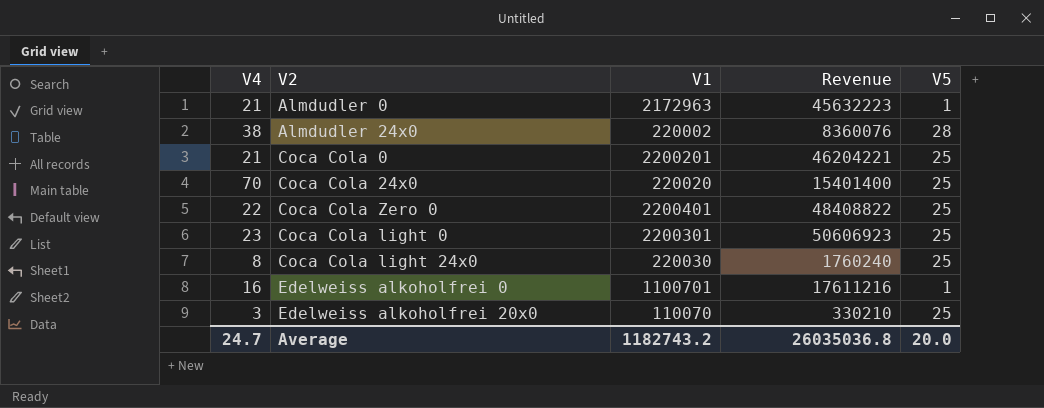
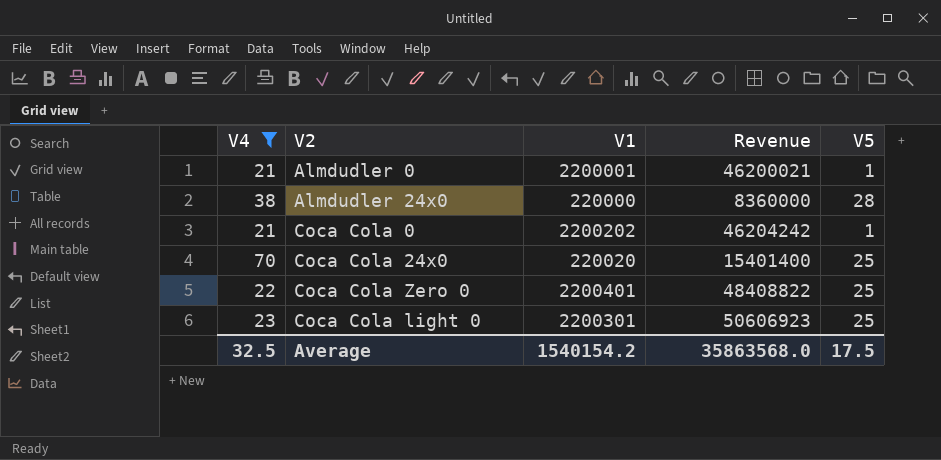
filter: none -> V4 >= 21
Almdudler 0 | V1: 2172963 -> 2200001
Almdudler 0 | Revenue: 45632223 -> 46200021
Almdudler 24x0 | V1: 220002 -> 220000
Almdudler 24x0 | Revenue: 8360076 -> 8360000
Coca Cola 0 | V1: 2200201 -> 2200202
Coca Cola 0 | Revenue: 46204221 -> 46204242
Coca Cola 0 | V5: 25 -> 1
Average | V4: 24.7 -> 32.5
Average | V1: 1182743.2 -> 1540154.2
Average | Revenue: 26035036.8 -> 35863568.0
Average | V5: 20.0 -> 17.5

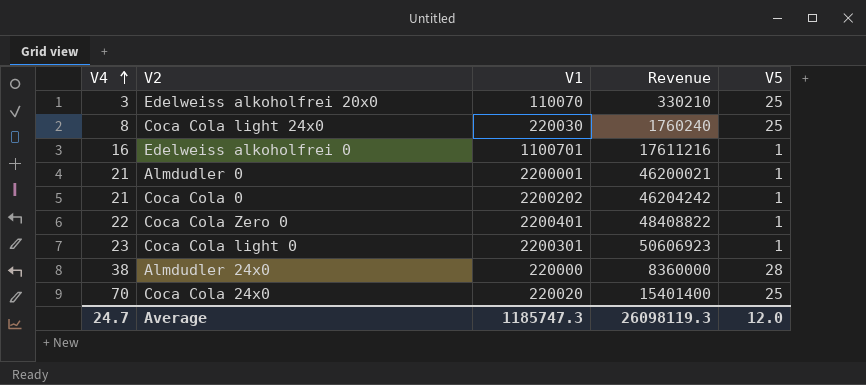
filter: V4 >= 21 -> none
row order: none -> V4 ascending
Coca Cola Zero 0 | V5: 25 -> 1
Coca Cola light 0 | V5: 25 -> 1
Average | V4: 32.5 -> 24.7
Average | V1: 1540154.2 -> 1185747.3
Average | Revenue: 35863568.0 -> 26098119.3
Average | V5: 17.5 -> 12.0

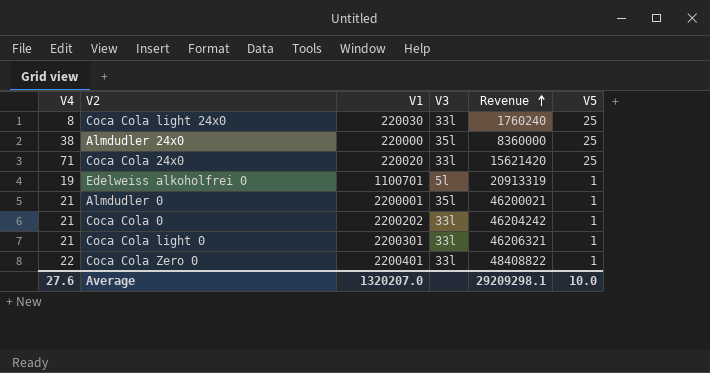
row order: V4 ascending -> Revenue ascending
column V3 | position: none -> 4
row Edelweiss alkoholfrei 20x0: 3 | 110070 | 330210 | 25 -> none
Almdudler 24x0 | V5: 28 -> 25
Coca Cola 24x0 | V4: 70 -> 71
Coca Cola 24x0 | Revenue: 15401400 -> 15621420
Edelweiss alkoholfrei 0 | V4: 16 -> 19
Edelweiss alkoholfrei 0 | Revenue: 17611216 -> 20913319
Coca Cola light 0 | V4: 23 -> 21
Coca Cola light 0 | Revenue: 50606923 -> 46206321
Average | V4: 24.7 -> 27.6
Average | V1: 1185747.3 -> 1320207.0
Average | Revenue: 26098119.3 -> 29209298.1
Average | V5: 12.0 -> 10.0

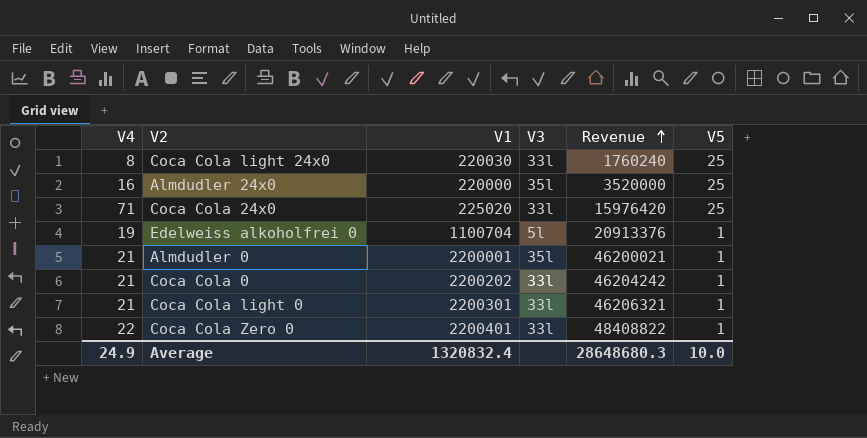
Almdudler 24x0 | V4: 38 -> 16
Almdudler 24x0 | Revenue: 8360000 -> 3520000
Coca Cola 24x0 | V1: 220020 -> 225020
Coca Cola 24x0 | Revenue: 15621420 -> 15976420
Edelweiss alkoholfrei 0 | V1: 1100701 -> 1100704
Edelweiss alkoholfrei 0 | Revenue: 20913319 -> 20913376
Average | V4: 27.6 -> 24.9
Average | V1: 1320207.0 -> 1320832.4
Average | Revenue: 29209298.1 -> 28648680.3

